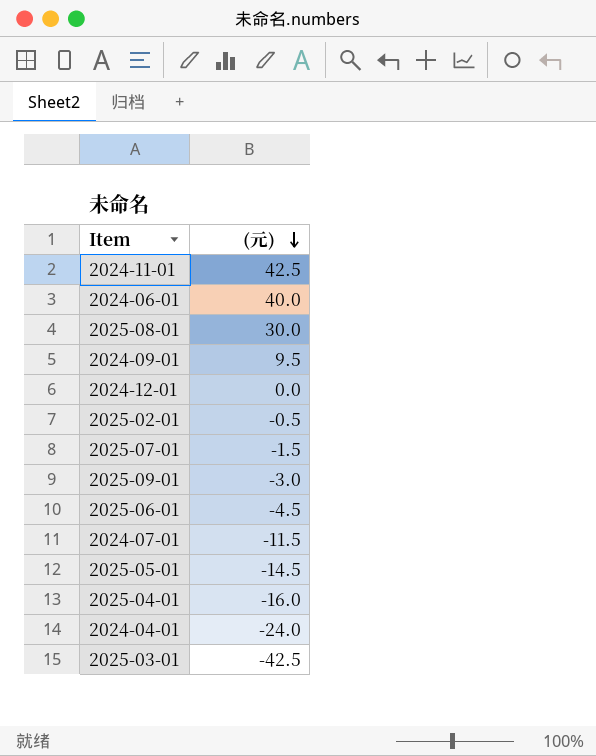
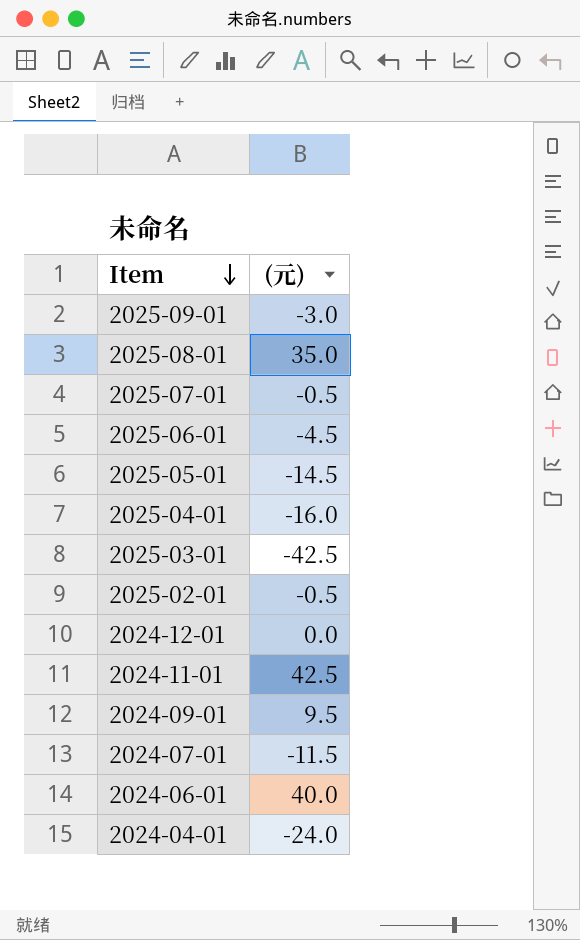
row order: (元) descending -> Item descending
2025-08-01 | (元): 30.0 -> 35.0
2025-07-01 | (元): -1.5 -> -0.5

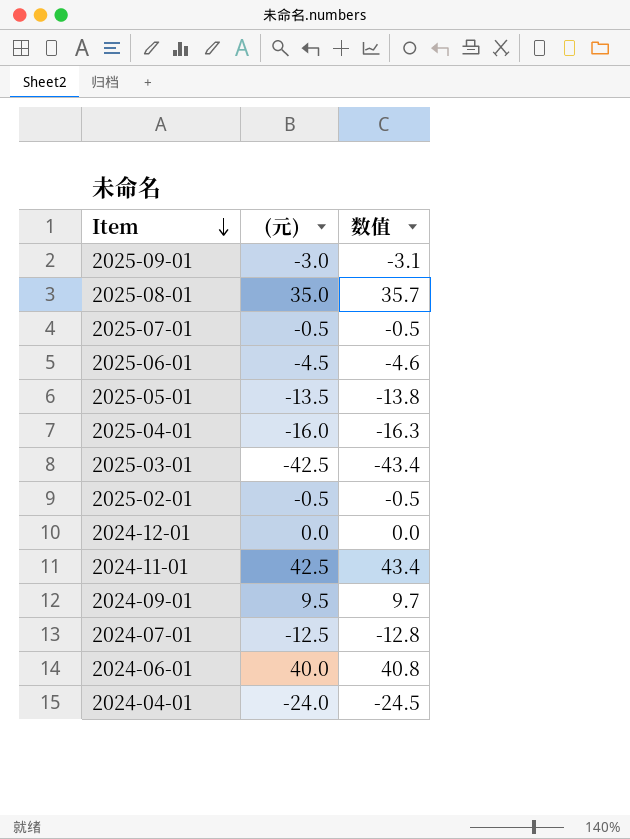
column 数值 | formula: none -> [(元)] * 1.02
2025-05-01 | (元): -14.5 -> -13.5
2024-07-01 | (元): -11.5 -> -12.5

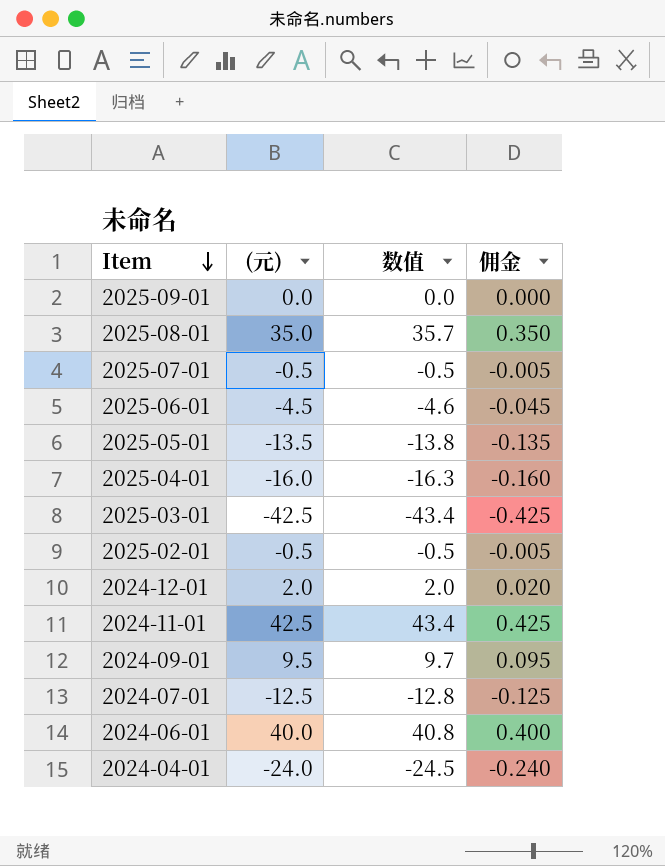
column 佣金 | formula: none -> [(元)] * 0.01
2025-09-01 | (元): -3.0 -> 0.0
2025-09-01 | 数值: -3.1 -> 0.0
2024-12-01 | (元): 0.0 -> 2.0
2024-12-01 | 数值: 0.0 -> 2.0

